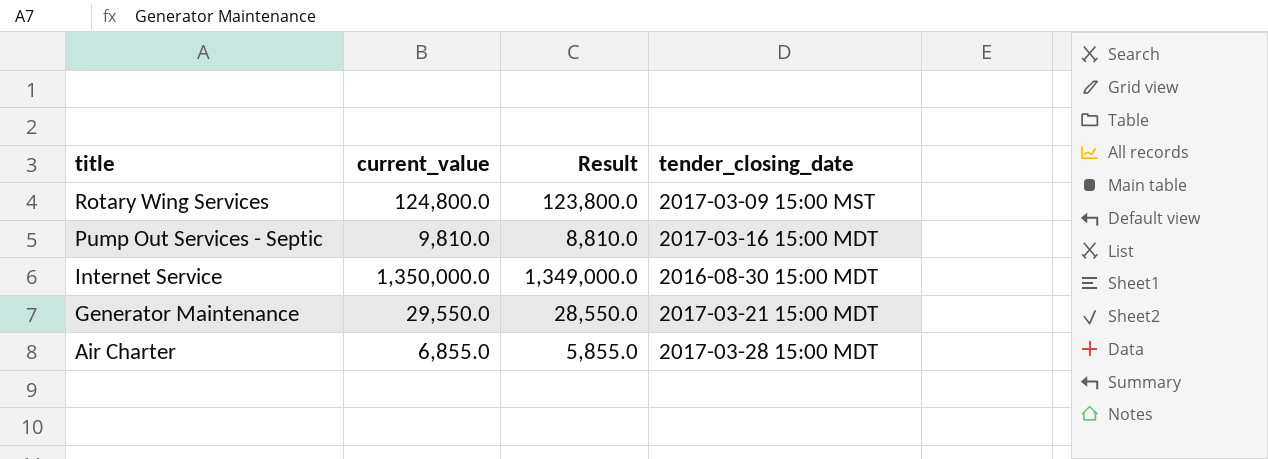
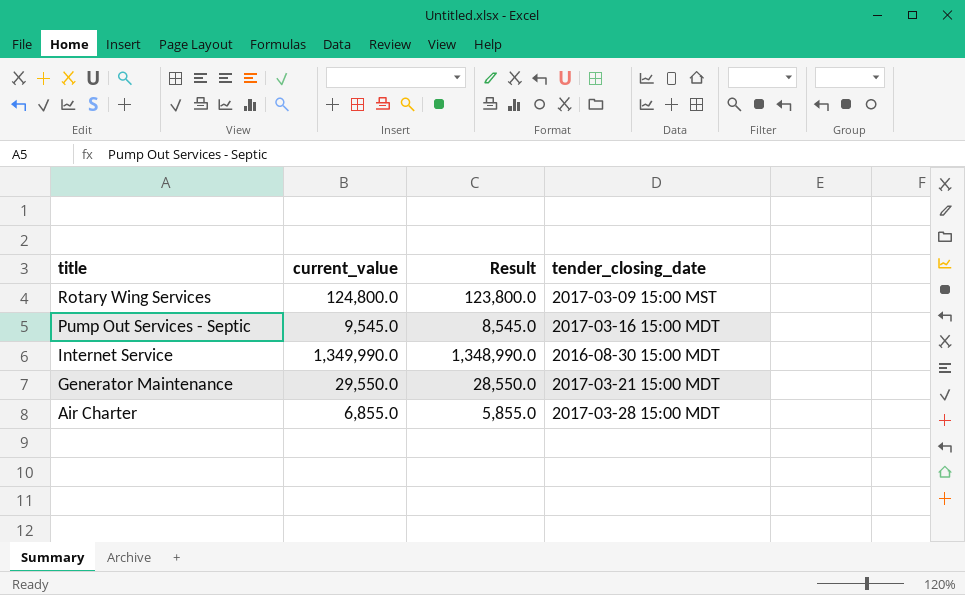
Pump Out Services - Septic | current_value: 9,810.0 -> 9,545.0
Pump Out Services - Septic | Result: 8,810.0 -> 8,545.0
Internet Service | current_value: 1,350,000.0 -> 1,349,990.0
Internet Service | Result: 1,349,000.0 -> 1,348,990.0

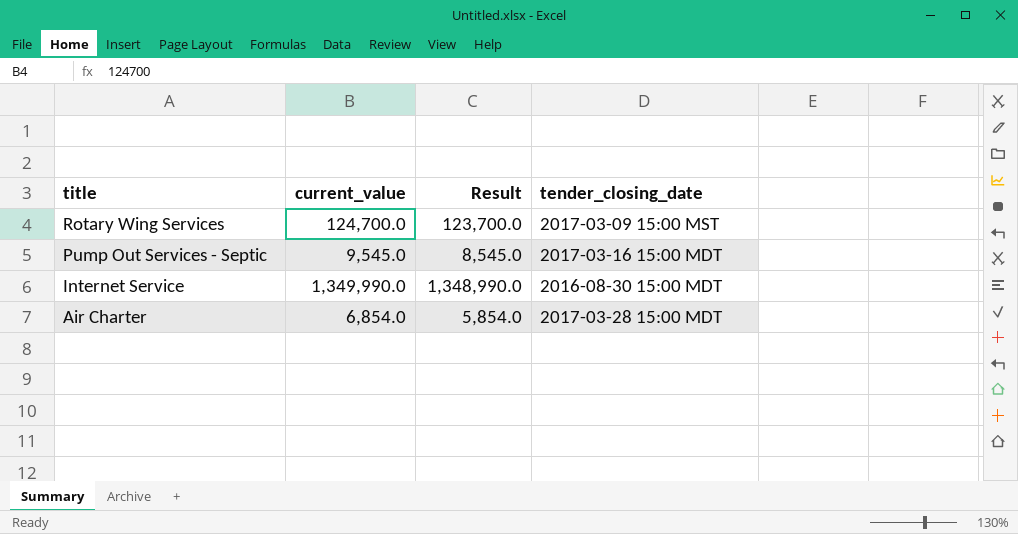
row Generator Maintenance: 29,550.0 | 28,550.0 | 2017-03-21 15:00 MDT -> none
Rotary Wing Services | current_value: 124,800.0 -> 124,700.0
Rotary Wing Services | Result: 123,800.0 -> 123,700.0
Air Charter | current_value: 6,855.0 -> 6,854.0
Air Charter | Result: 5,855.0 -> 5,854.0

